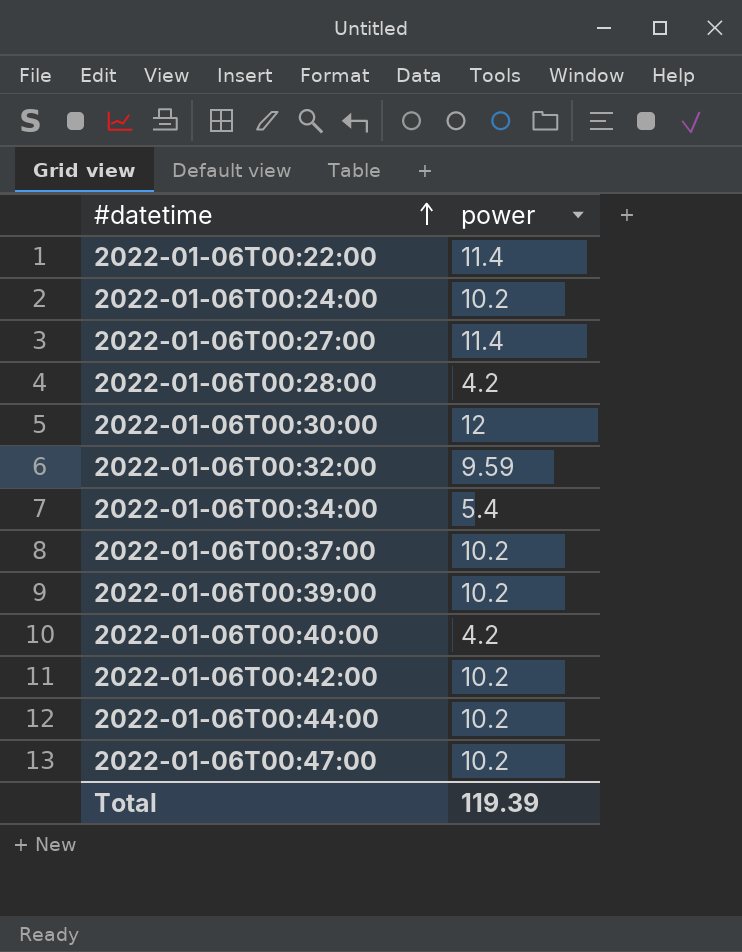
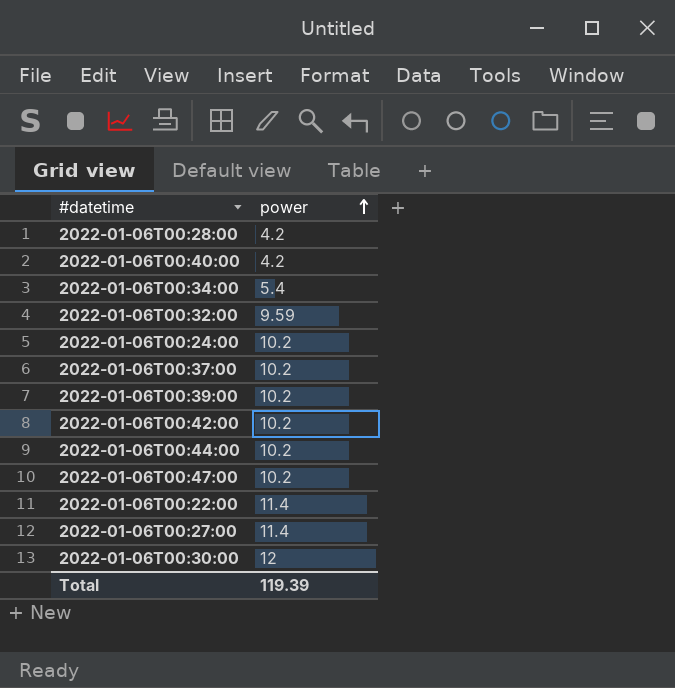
row order: #datetime ascending -> power ascending

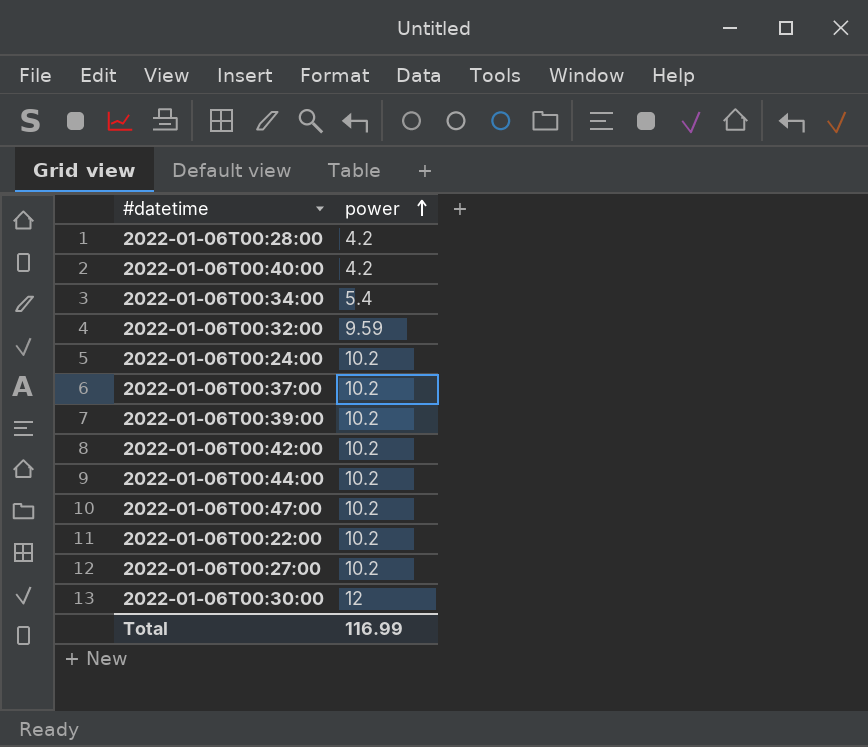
2022-01-06T00:22:00 | power: 11.4 -> 10.2
2022-01-06T00:27:00 | power: 11.4 -> 10.2
Total | power: 119.39 -> 116.99

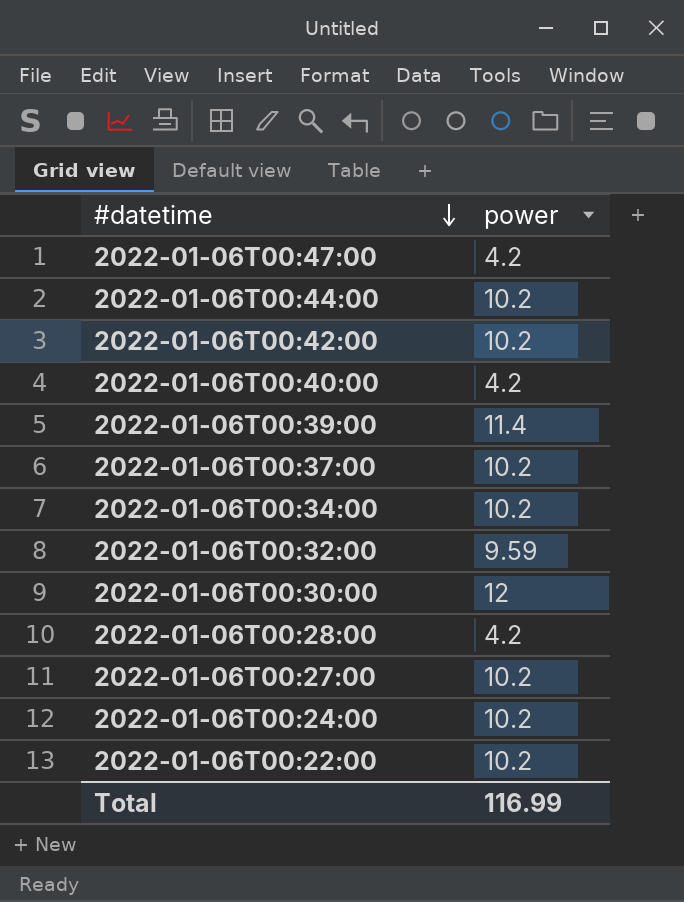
row order: power ascending -> #datetime descending
2022-01-06T00:47:00 | power: 10.2 -> 4.2
2022-01-06T00:39:00 | power: 10.2 -> 11.4
2022-01-06T00:34:00 | power: 5.4 -> 10.2

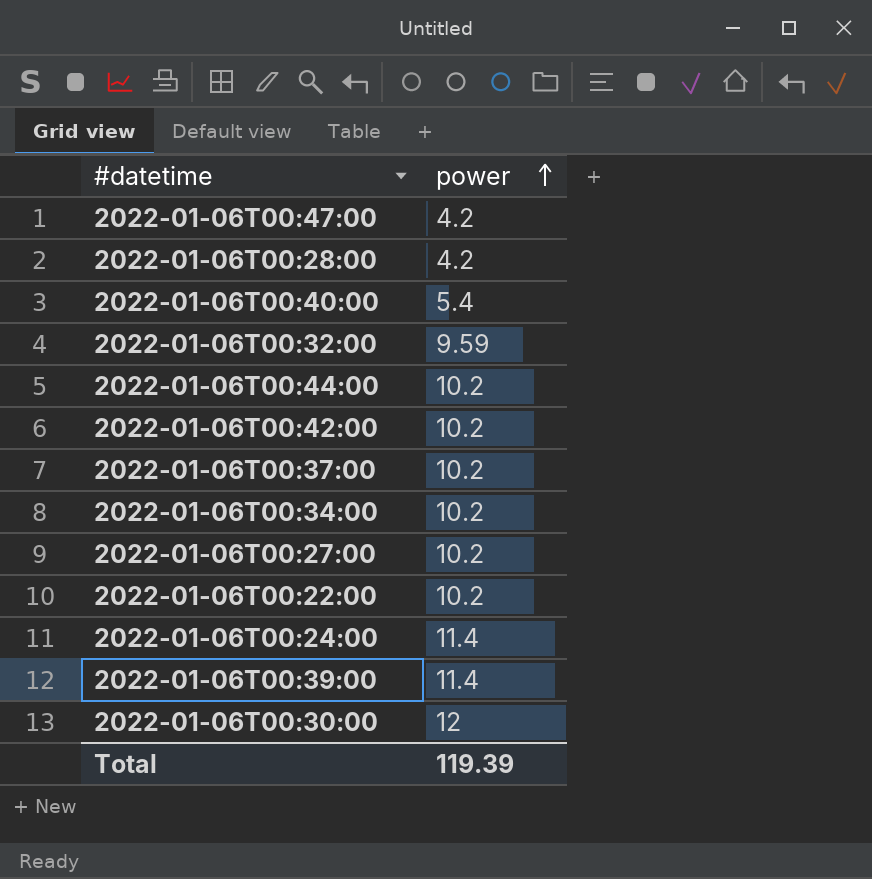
row order: #datetime descending -> power ascending
2022-01-06T00:40:00 | power: 4.2 -> 5.4
2022-01-06T00:24:00 | power: 10.2 -> 11.4
Total | power: 116.99 -> 119.39

